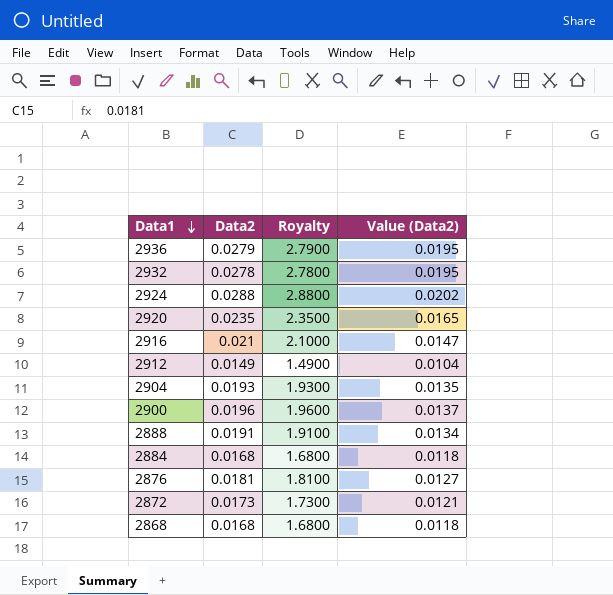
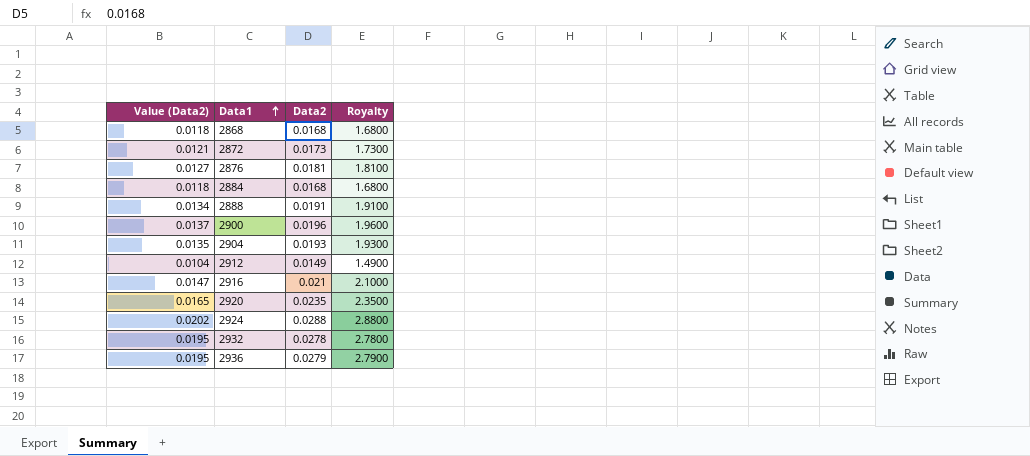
row order: Data1 descending -> Data1 ascending
column Value (Data2) | position: 4 -> 1

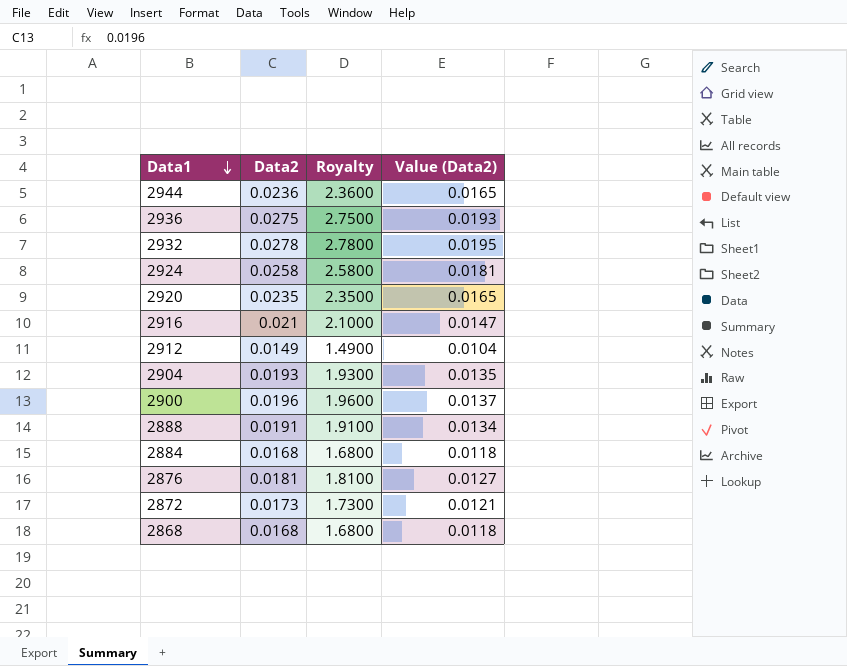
row order: Data1 ascending -> Data1 descending
column Value (Data2) | position: 1 -> 4
row 2944: none -> 0.0236 | 2.3600 | 0.0165
2936 | Data2: 0.0279 -> 0.0275
2936 | Royalty: 2.7900 -> 2.7500
2936 | Value (Data2): 0.0195 -> 0.0193
2924 | Data2: 0.0288 -> 0.0258
2924 | Royalty: 2.8800 -> 2.5800
2924 | Value (Data2): 0.0202 -> 0.0181

